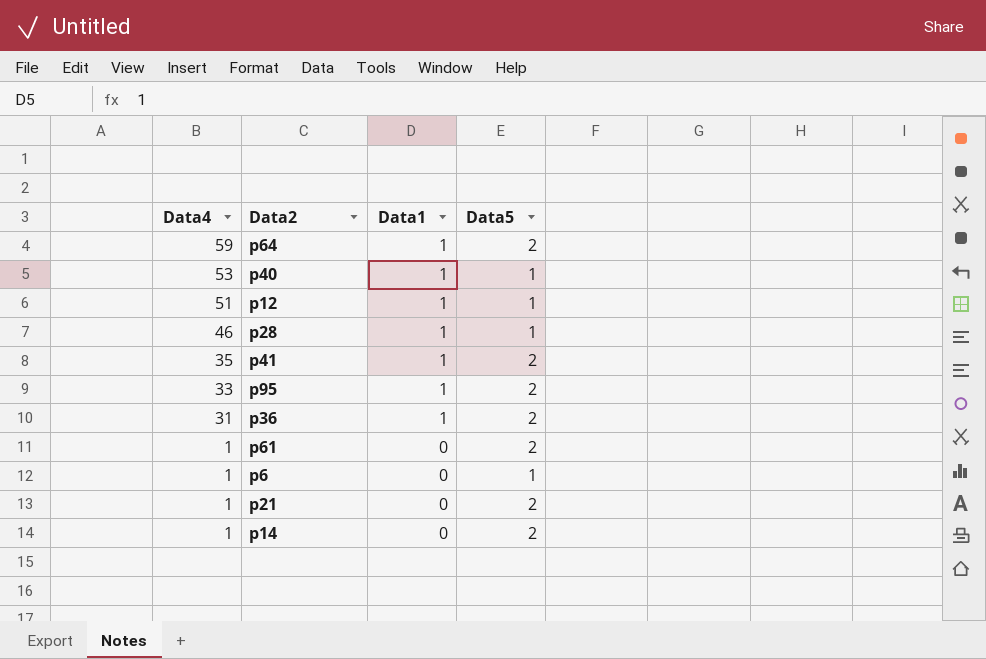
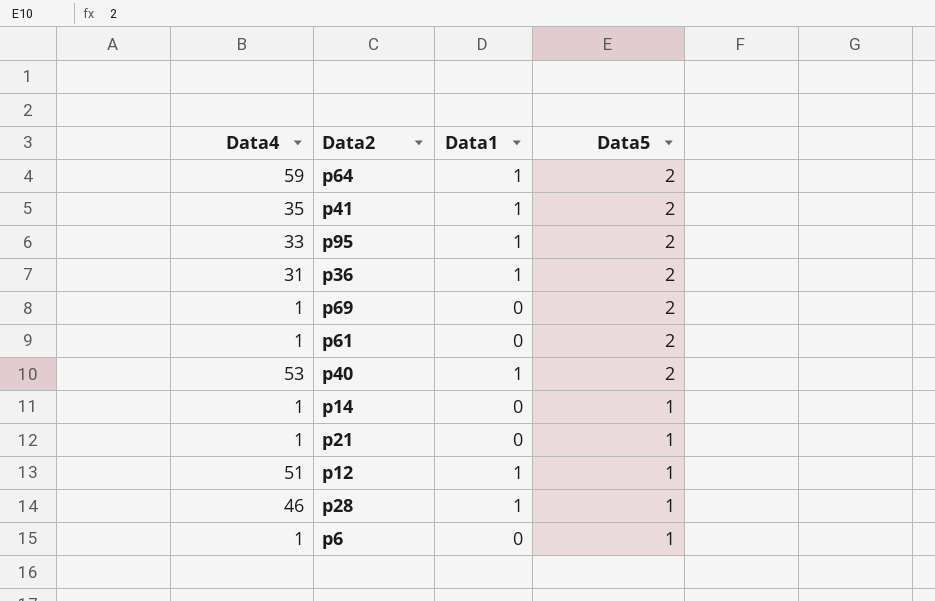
row order: Data4 descending -> Data5 descending
row p69: none -> 1 | 0 | 2
p40 | Data5: 1 -> 2
p14 | Data5: 2 -> 1
p21 | Data5: 2 -> 1

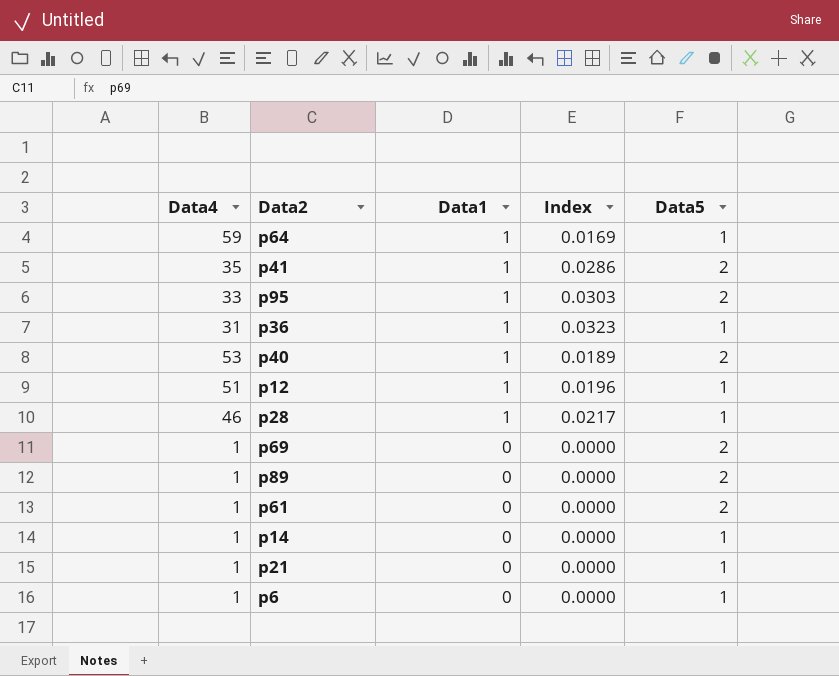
row order: Data5 descending -> Data1 descending
column Index | formula: none -> [Data1] / [Data4]
p64 | Data5: 2 -> 1
p36 | Data5: 2 -> 1
row p89: none -> 1 | 0 | 0.0000 | 2

